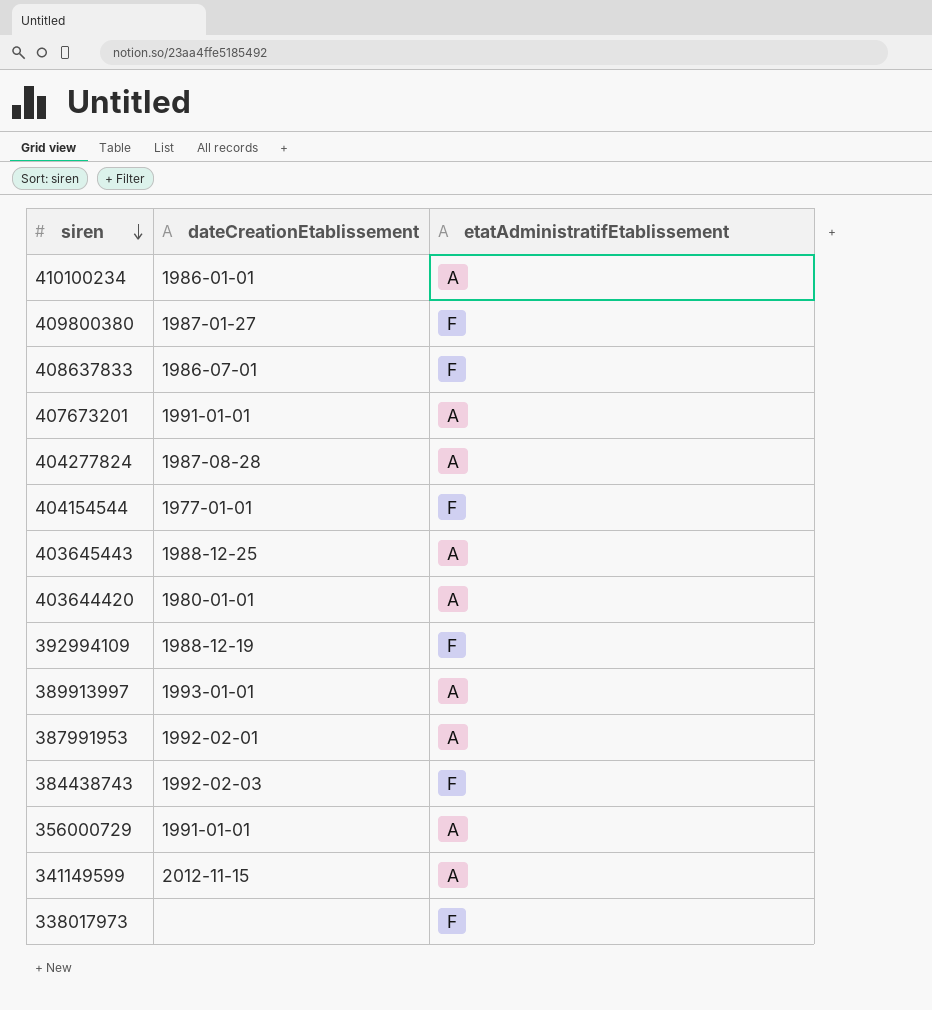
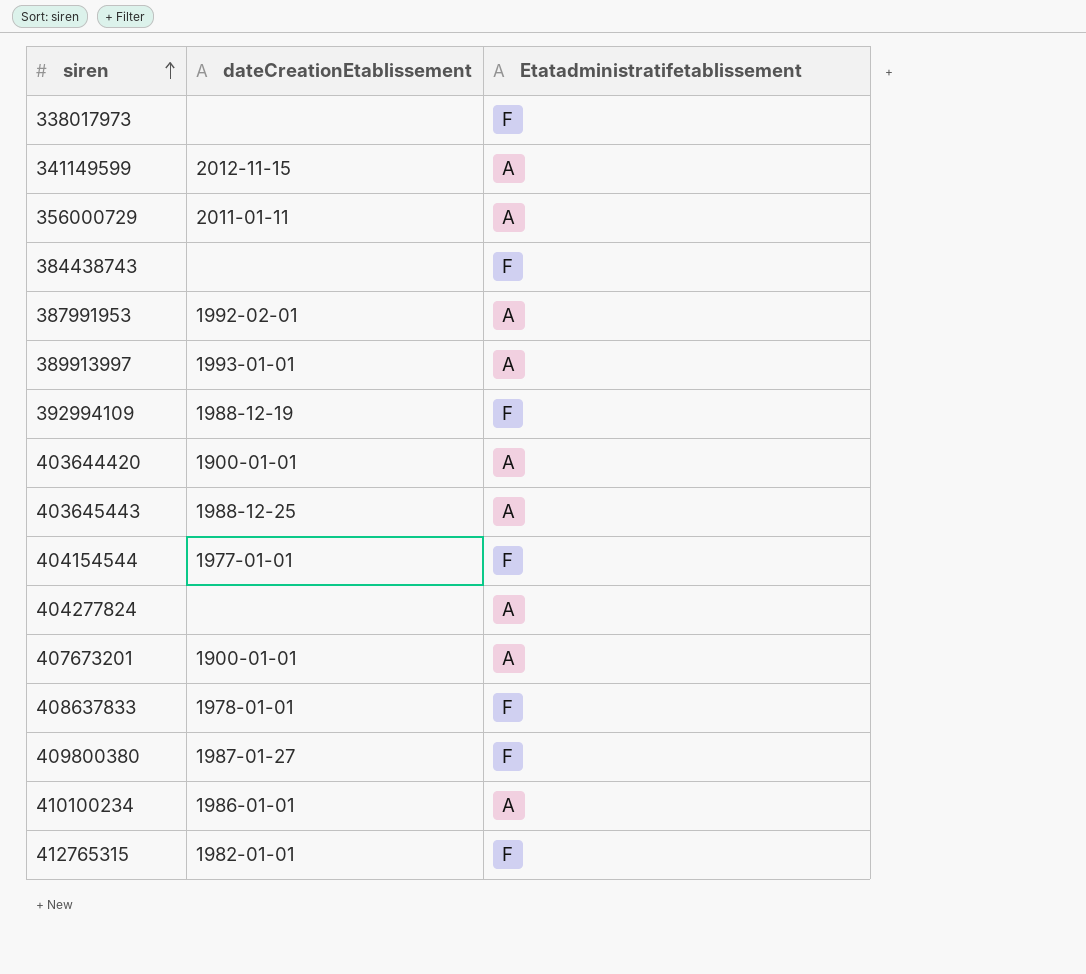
row order: siren descending -> siren ascending
column name: etatAdministratifEtablissement -> Etatadministratifetablissement
356000729 | dateCreationEtablissement: 1991-01-01 -> 2011-01-11
384438743 | dateCreationEtablissement: 1992-02-03 -> none
403644420 | dateCreationEtablissement: 1980-01-01 -> 1900-01-01
404277824 | dateCreationEtablissement: 1987-08-28 -> none
407673201 | dateCreationEtablissement: 1991-01-01 -> 1900-01-01
408637833 | dateCreationEtablissement: 1986-07-01 -> 1978-01-01
row 412765315: none -> 1982-01-01 | F

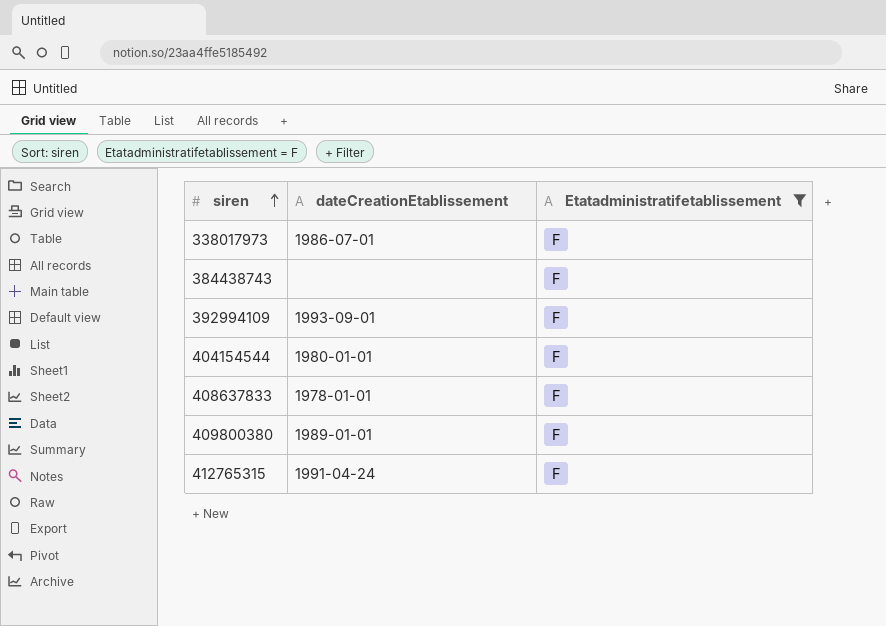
filter: none -> Etatadministratifetablissement = F
338017973 | dateCreationEtablissement: none -> 1986-07-01
392994109 | dateCreationEtablissement: 1988-12-19 -> 1993-09-01
404154544 | dateCreationEtablissement: 1977-01-01 -> 1980-01-01
409800380 | dateCreationEtablissement: 1987-01-27 -> 1989-01-01
412765315 | dateCreationEtablissement: 1982-01-01 -> 1991-04-24

